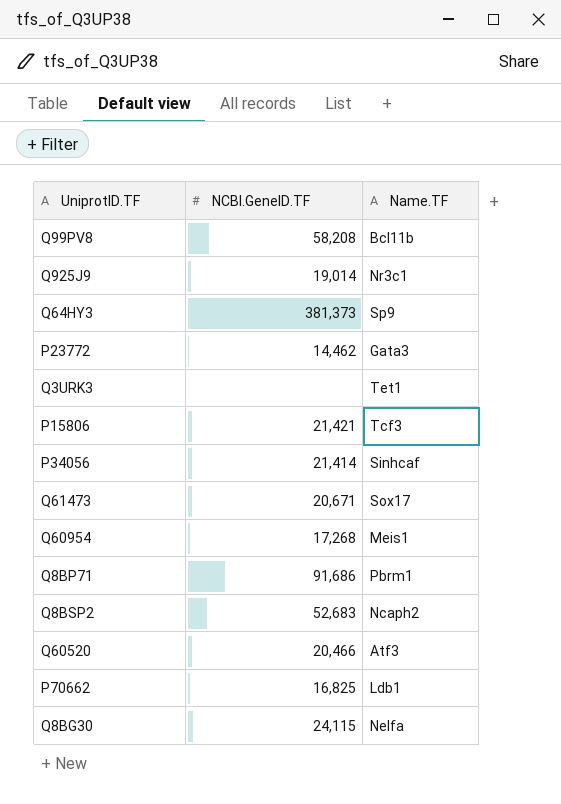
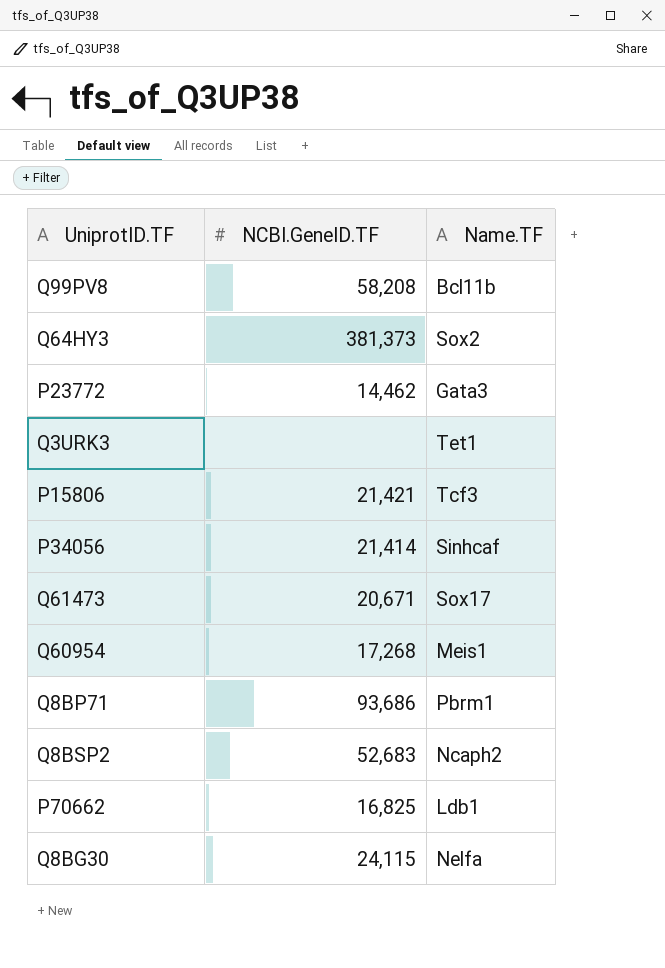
row Q925J9: 19,014 | Nr3c1 -> none
row Q60520: 20,466 | Atf3 -> none
Q64HY3 | Name.TF: Sp9 -> Sox2
Q8BP71 | NCBI.GeneID.TF: 91,686 -> 93,686

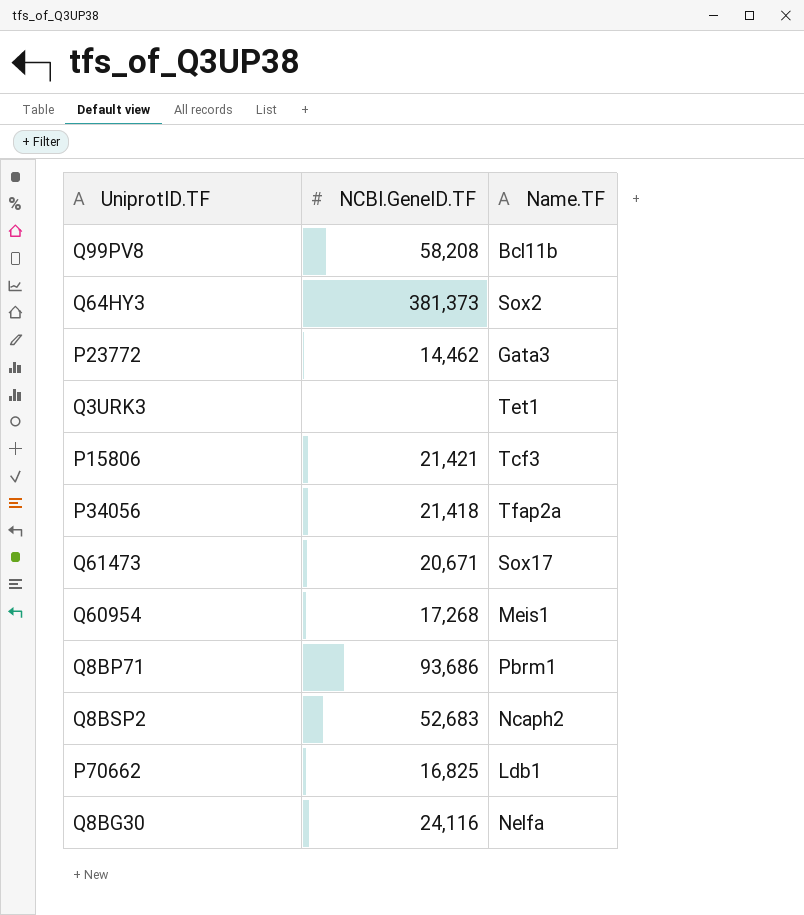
P34056 | NCBI.GeneID.TF: 21,414 -> 21,418
P34056 | Name.TF: Sinhcaf -> Tfap2a
Q8BG30 | NCBI.GeneID.TF: 24,115 -> 24,116

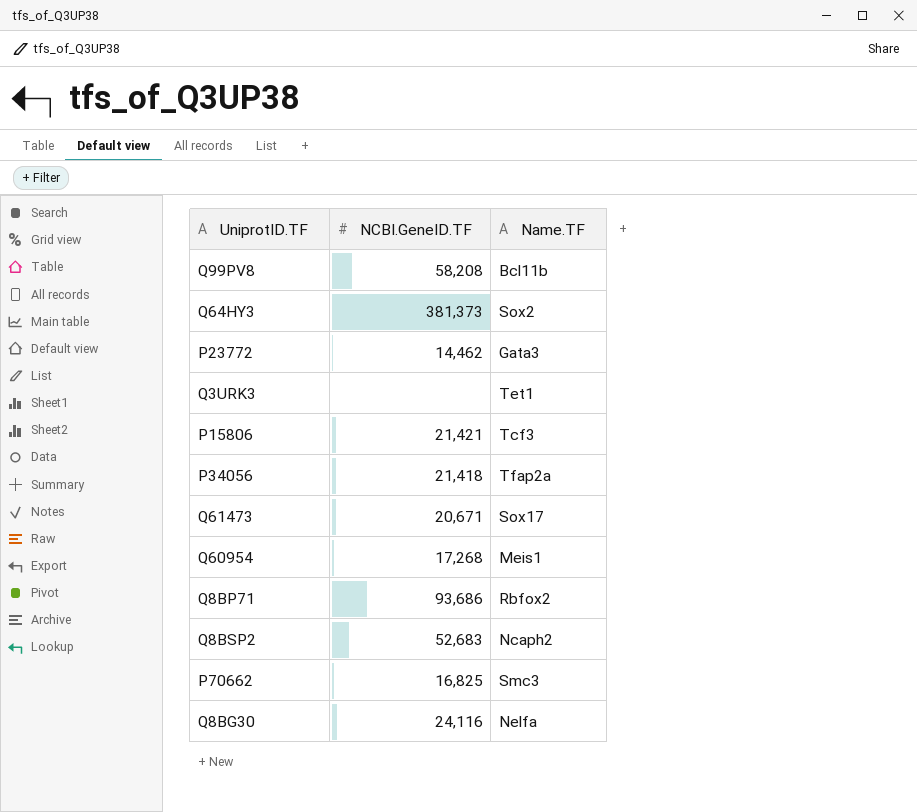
Q8BP71 | Name.TF: Pbrm1 -> Rbfox2
P70662 | Name.TF: Ldb1 -> Smc3

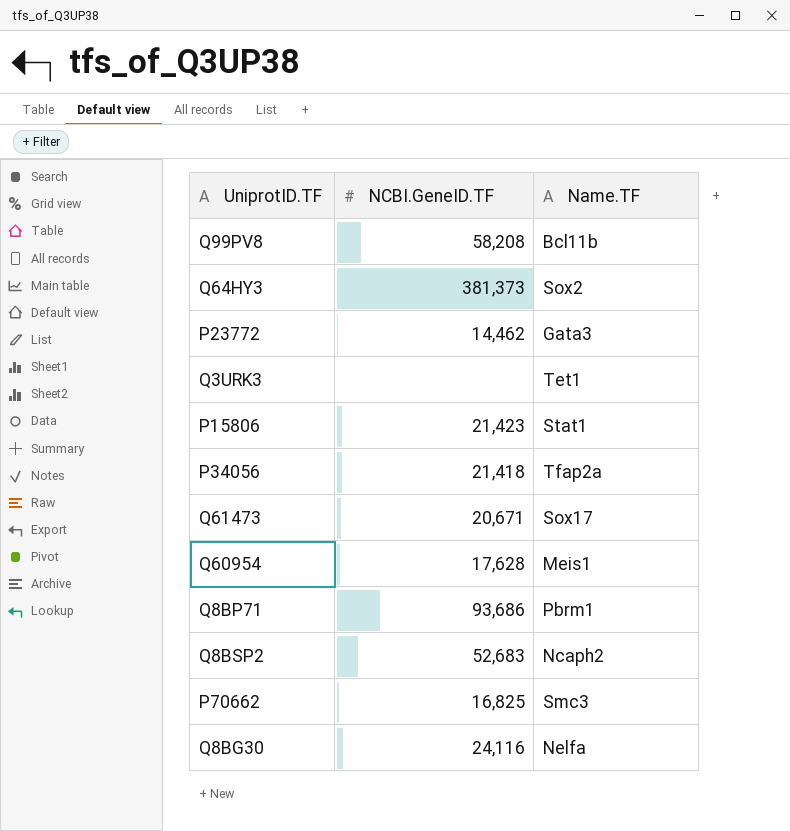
P15806 | NCBI.GeneID.TF: 21,421 -> 21,423
P15806 | Name.TF: Tcf3 -> Stat1
Q60954 | NCBI.GeneID.TF: 17,268 -> 17,628
Q8BP71 | Name.TF: Rbfox2 -> Pbrm1

